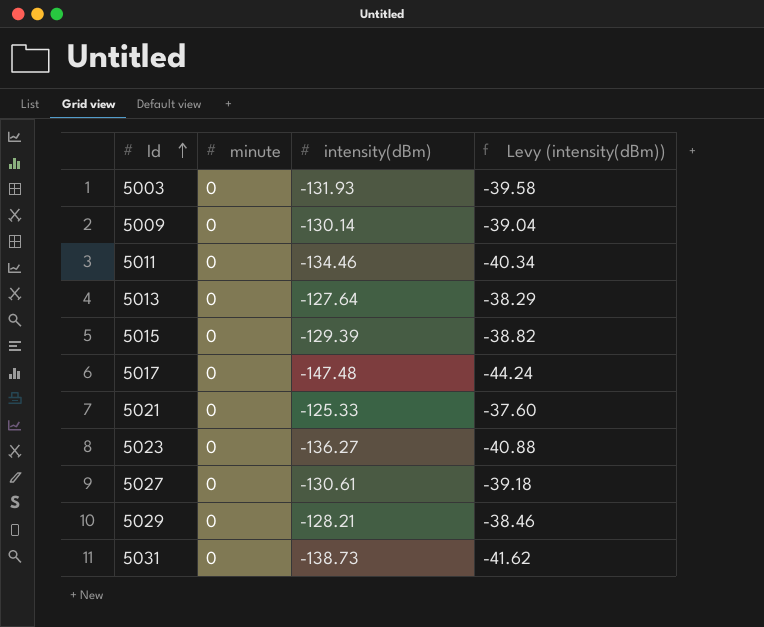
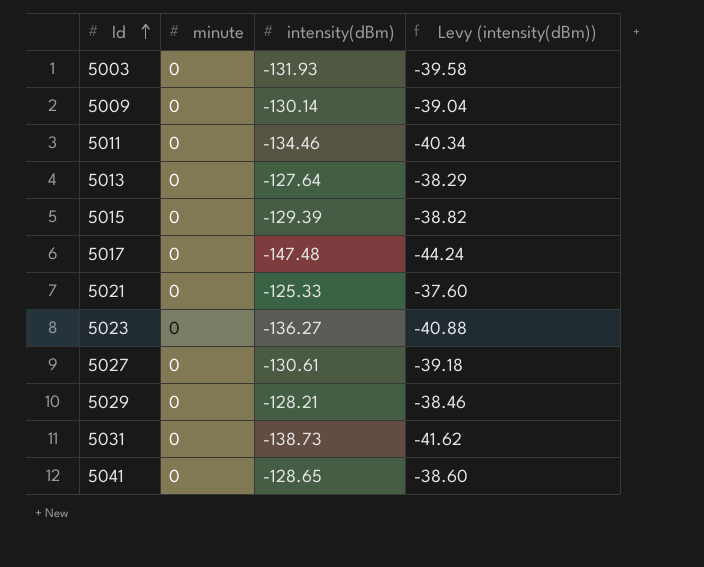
row 5041: none -> 0 | -128.65 | -38.60

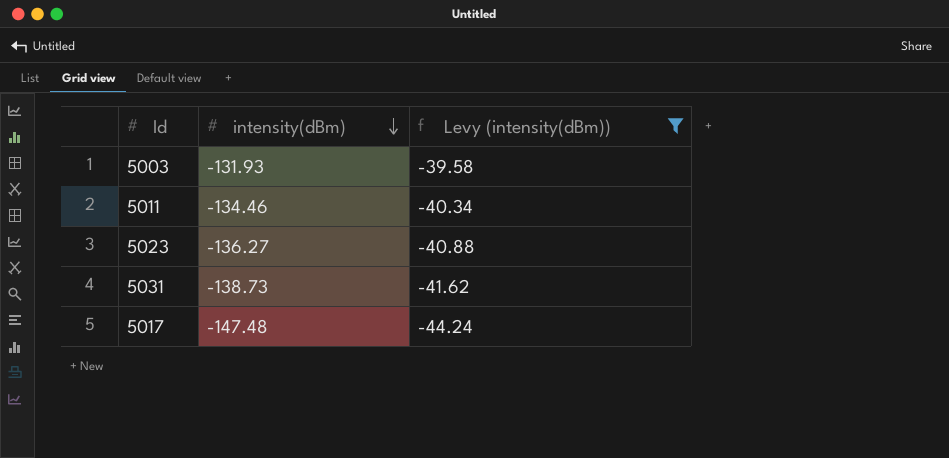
filter: none -> Levy (intensity(dBm)) <= -39.58
row order: Id ascending -> intensity(dBm) descending
column minute | position: 2 -> none

